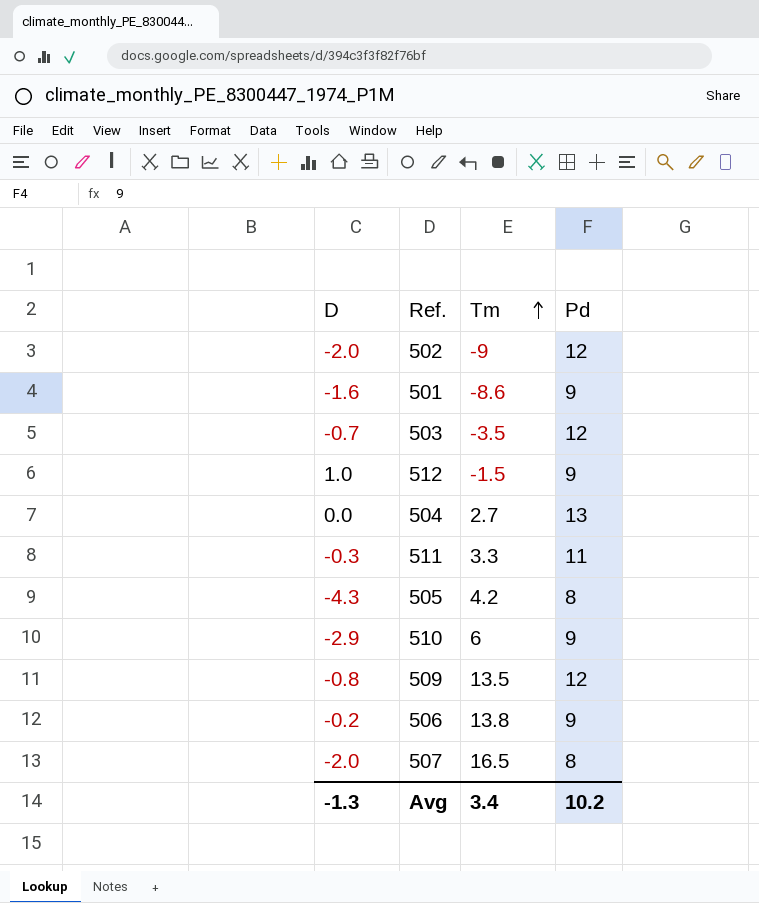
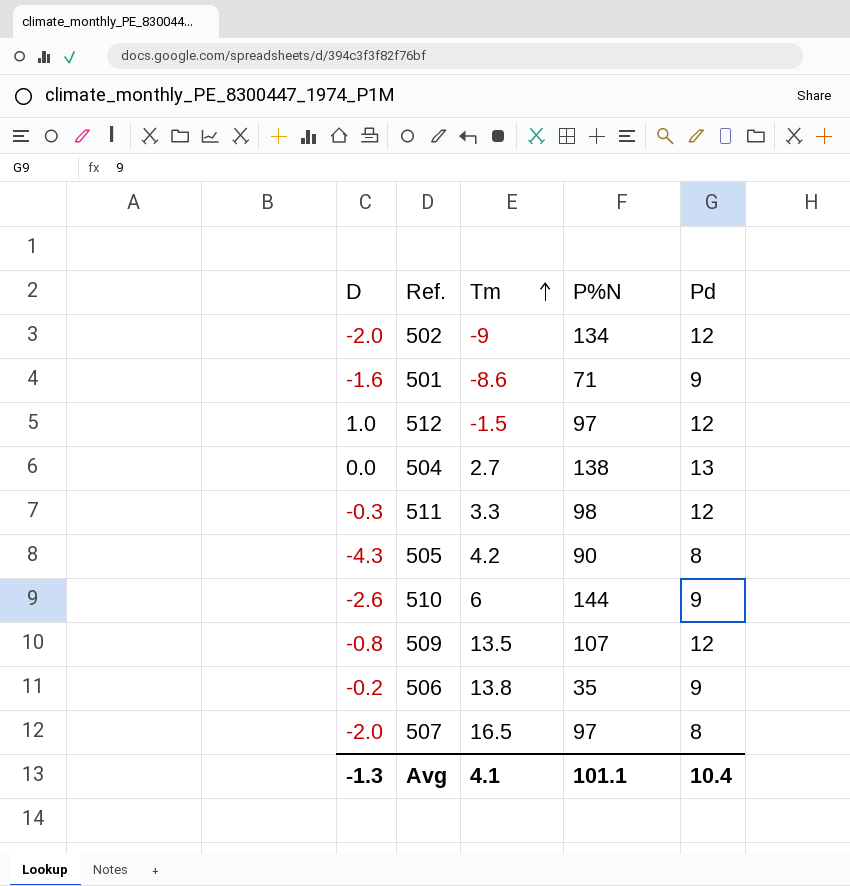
column P%N | position: none -> 4
row 503: -0.7 | -3.5 | 12 -> none
512 | Pd: 9 -> 12
511 | Pd: 11 -> 12
510 | D: -2.9 -> -2.6
Avg | Tm: 3.4 -> 4.1
Avg | Pd: 10.2 -> 10.4

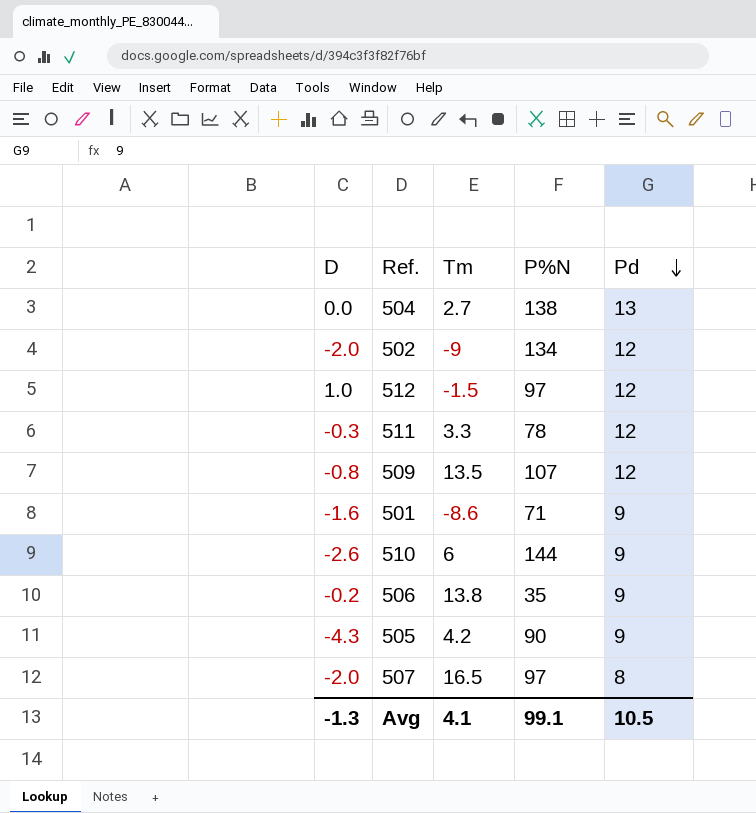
row order: Tm ascending -> Pd descending
511 | P%N: 98 -> 78
505 | Pd: 8 -> 9
Avg | P%N: 101.1 -> 99.1
Avg | Pd: 10.4 -> 10.5

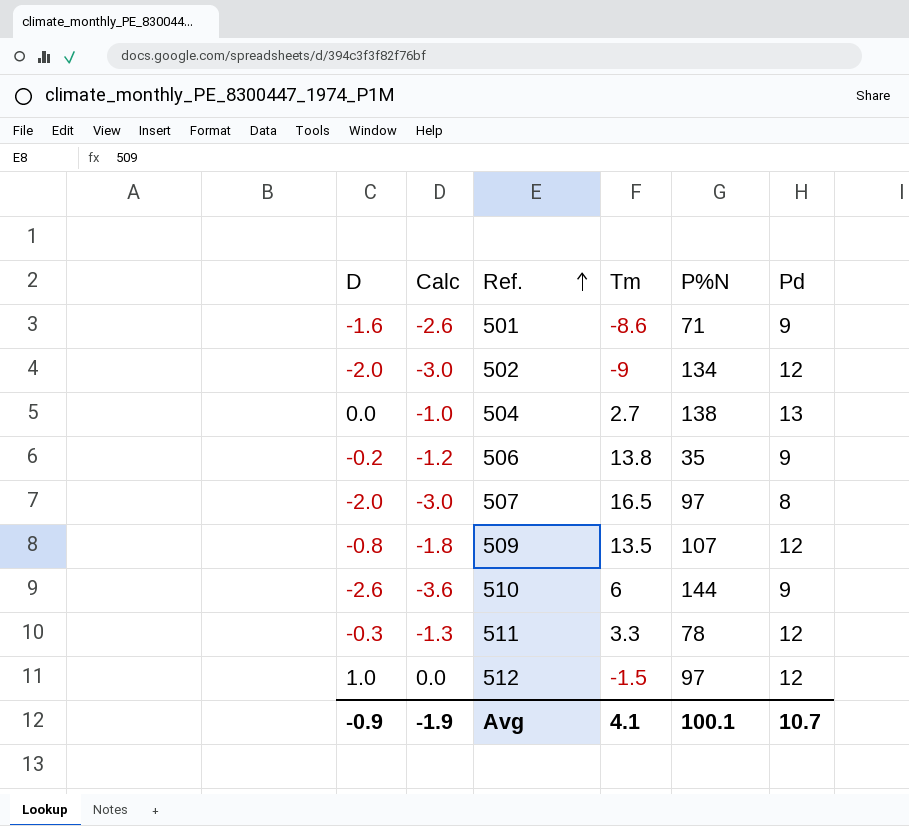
row order: Pd descending -> Ref. ascending
column Calc | formula: none -> [D] - 1
row 505: -4.3 | 4.2 | 90 | 9 -> none
Avg | D: -1.3 -> -0.9
Avg | P%N: 99.1 -> 100.1
Avg | Pd: 10.5 -> 10.7

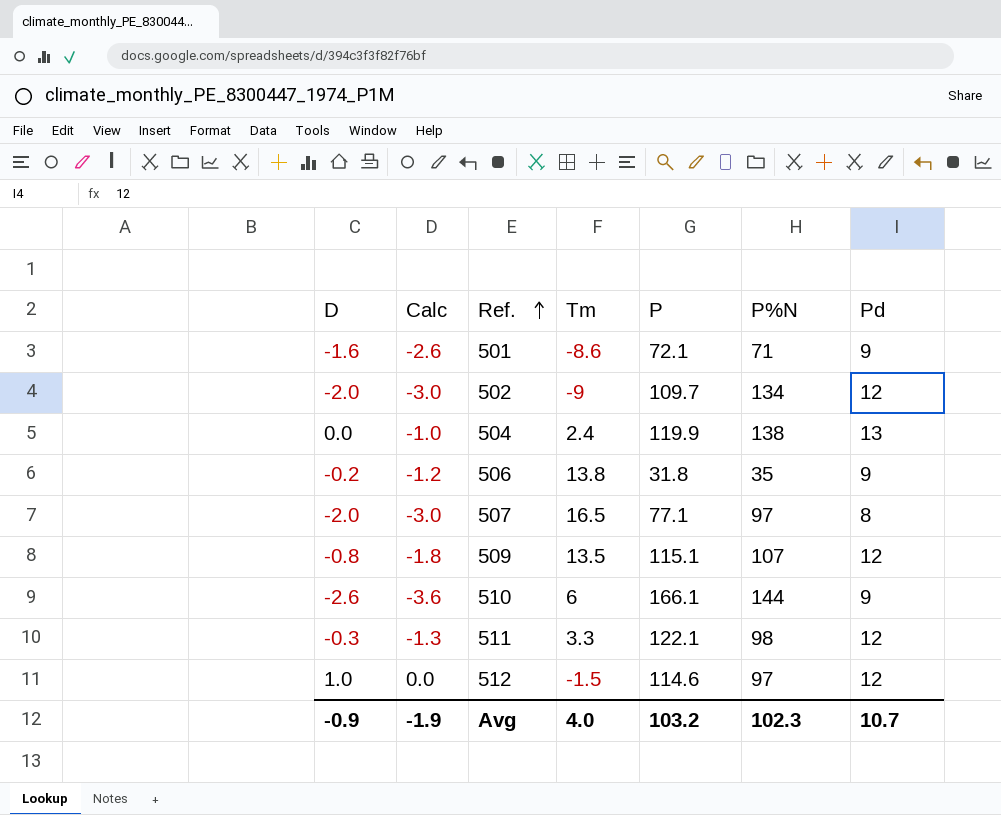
column P | position: none -> 5
504 | Tm: 2.7 -> 2.4
511 | P%N: 78 -> 98
Avg | Tm: 4.1 -> 4.0
Avg | P%N: 100.1 -> 102.3

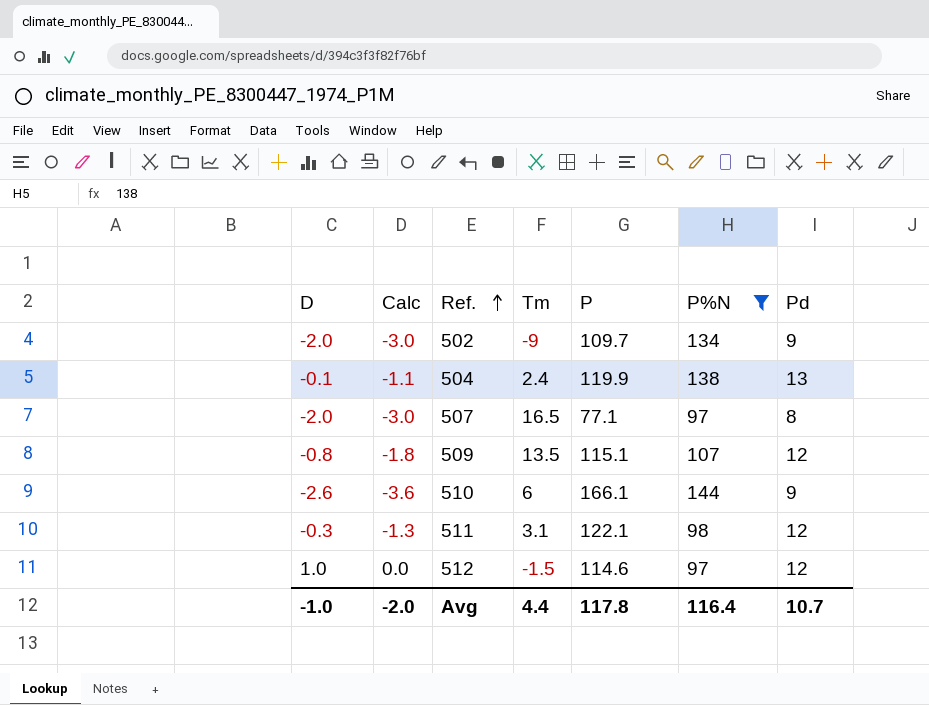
filter: none -> P%N >= 97
502 | Pd: 12 -> 9
504 | D: 0.0 -> -0.1
504 | Calc: -1.0 -> -1.1
511 | Tm: 3.3 -> 3.1
Avg | D: -0.9 -> -1.0
Avg | Calc: -1.9 -> -2.0
Avg | Tm: 4.0 -> 4.4
Avg | P: 103.2 -> 117.8
Avg | P%N: 102.3 -> 116.4

